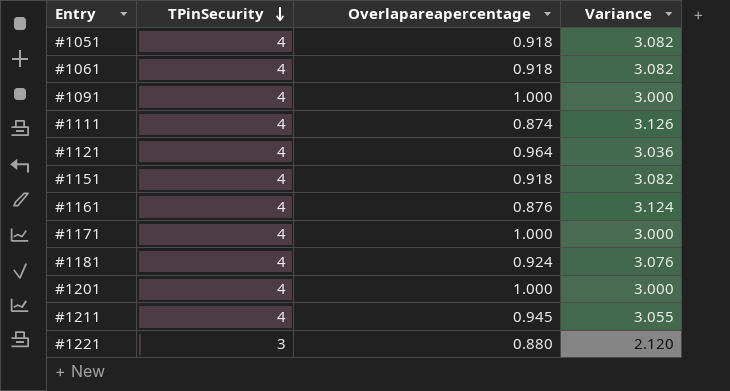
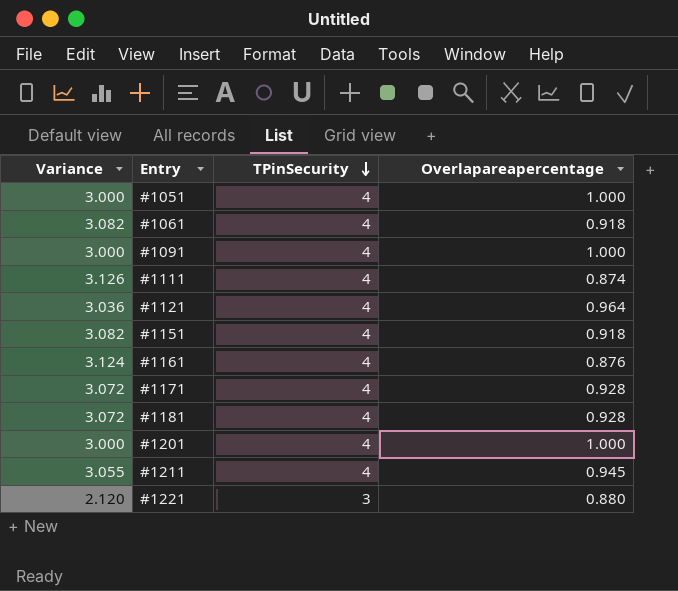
column Variance | position: 4 -> 1
#1051 | Variance: 3.082 -> 3.000
#1051 | Overlapareapercentage: 0.918 -> 1.000
#1171 | Variance: 3.000 -> 3.072
#1171 | Overlapareapercentage: 1.000 -> 0.928
#1181 | Variance: 3.076 -> 3.072
#1181 | Overlapareapercentage: 0.924 -> 0.928

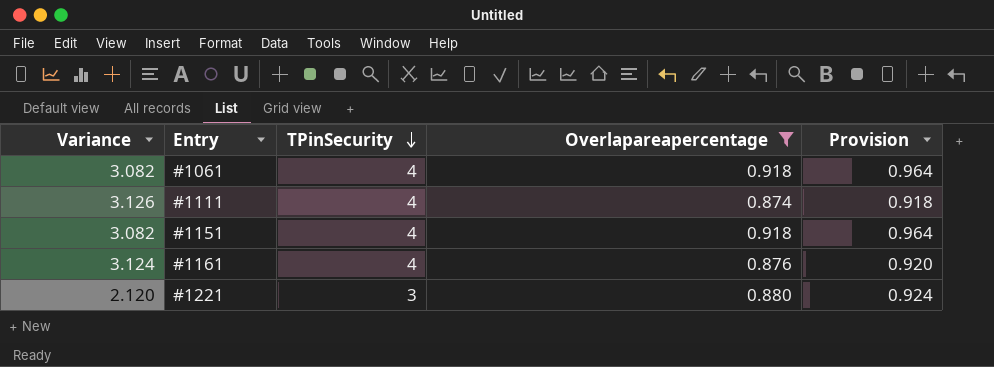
filter: none -> Overlapareapercentage <= 0.918
column Provision | formula: none -> [Overlapareapercentage] * 1.05

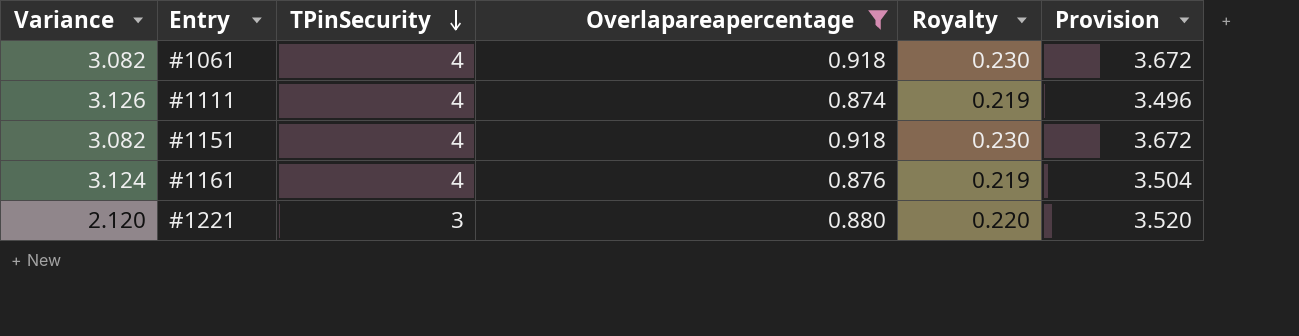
column Royalty | formula: none -> [Overlapareapercentage] * 0.25
column Provision | formula: [Overlapareapercentage] * 1.05 -> [Overlapareapercentage] * 4

